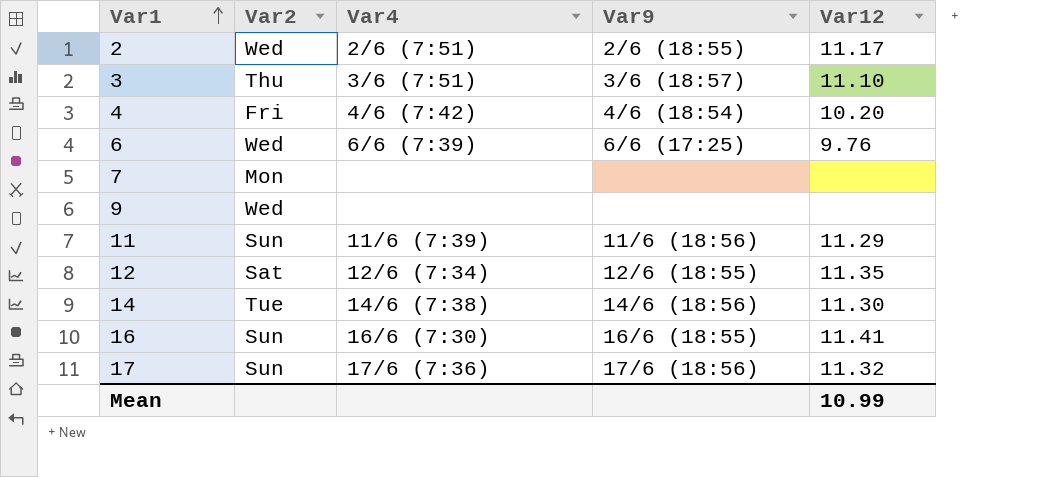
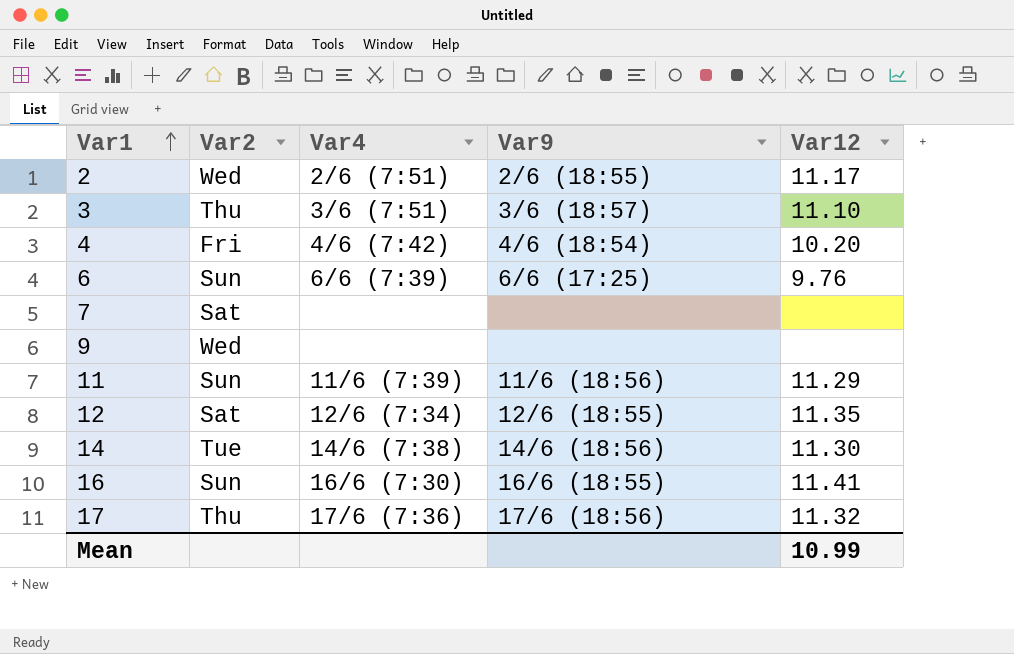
6 | Var2: Wed -> Sun
7 | Var2: Mon -> Sat
17 | Var2: Sun -> Thu

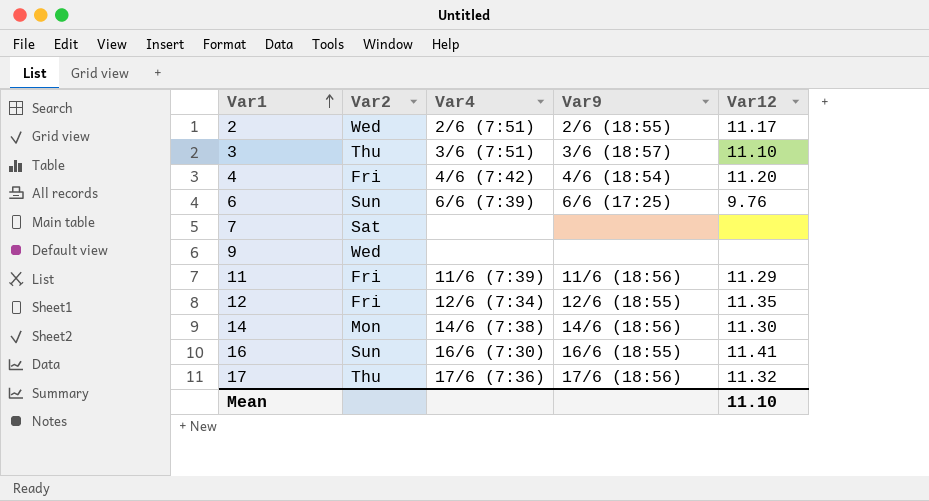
4 | Var12: 10.20 -> 11.20
11 | Var2: Sun -> Fri
12 | Var2: Sat -> Fri
14 | Var2: Tue -> Mon
Mean | Var12: 10.99 -> 11.10

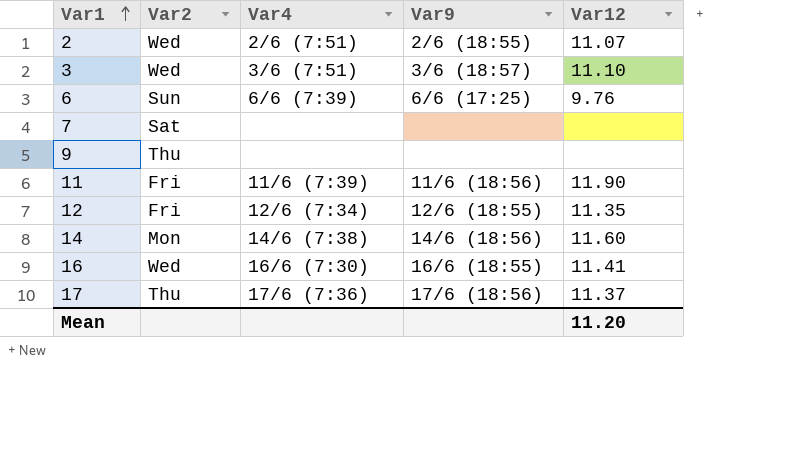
row 4: Fri | 4/6 (7:42) | 4/6 (18:54) | 11.20 -> none
2 | Var12: 11.17 -> 11.07
3 | Var2: Thu -> Wed
9 | Var2: Wed -> Thu
11 | Var12: 11.29 -> 11.90
14 | Var12: 11.30 -> 11.60
16 | Var2: Sun -> Wed
17 | Var12: 11.32 -> 11.37
Mean | Var12: 11.10 -> 11.20

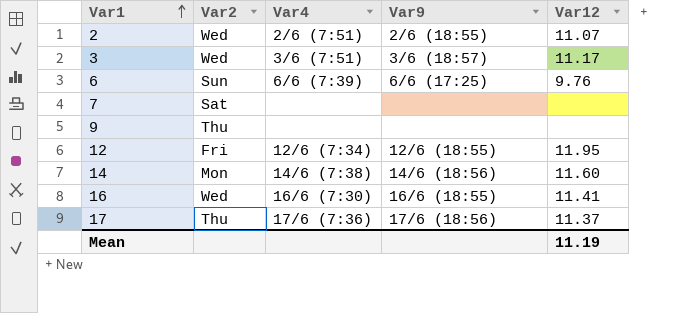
row 11: Fri | 11/6 (7:39) | 11/6 (18:56) | 11.90 -> none
3 | Var12: 11.10 -> 11.17
12 | Var12: 11.35 -> 11.95
Mean | Var12: 11.20 -> 11.19

